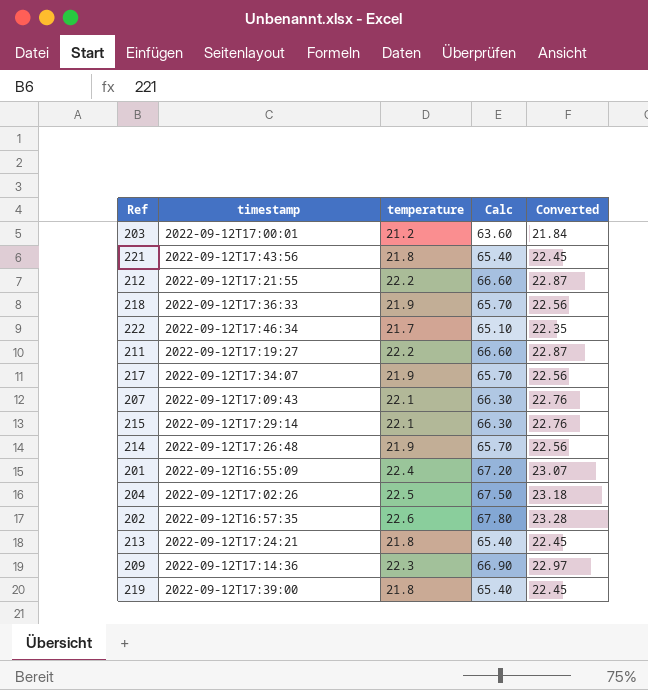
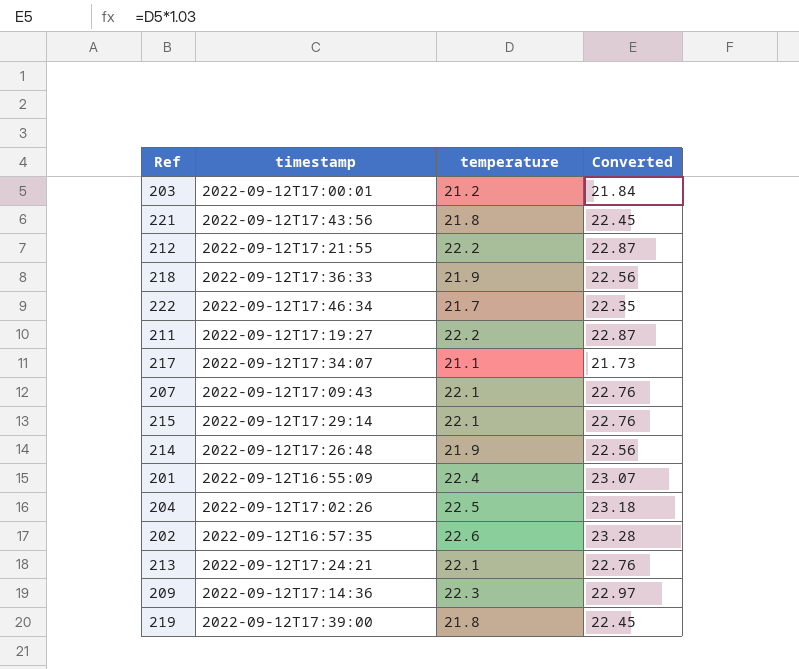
column Calc | formula: [temperature] * 3 -> none
217 | temperature: 21.9 -> 21.1
217 | Converted: 22.56 -> 21.73
213 | temperature: 21.8 -> 22.1
213 | Converted: 22.45 -> 22.76

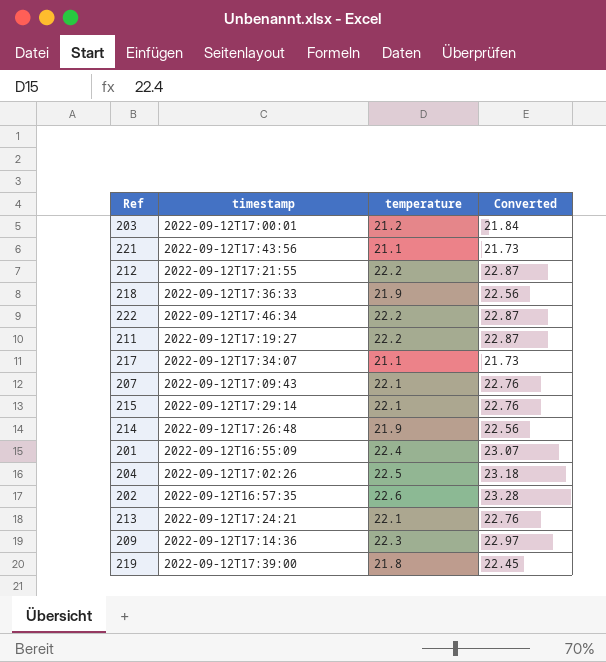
221 | temperature: 21.8 -> 21.1
221 | Converted: 22.45 -> 21.73
222 | temperature: 21.7 -> 22.2
222 | Converted: 22.35 -> 22.87

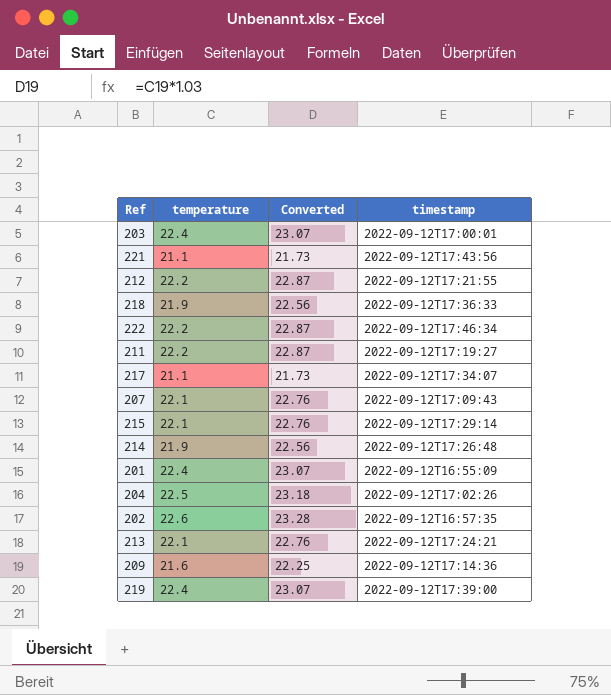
column timestamp | position: 2 -> 4
203 | temperature: 21.2 -> 22.4
203 | Converted: 21.84 -> 23.07
209 | temperature: 22.3 -> 21.6
209 | Converted: 22.97 -> 22.25
219 | temperature: 21.8 -> 22.4
219 | Converted: 22.45 -> 23.07

